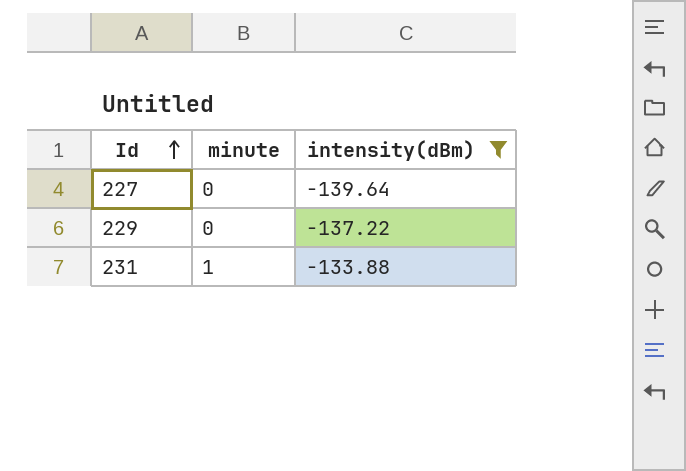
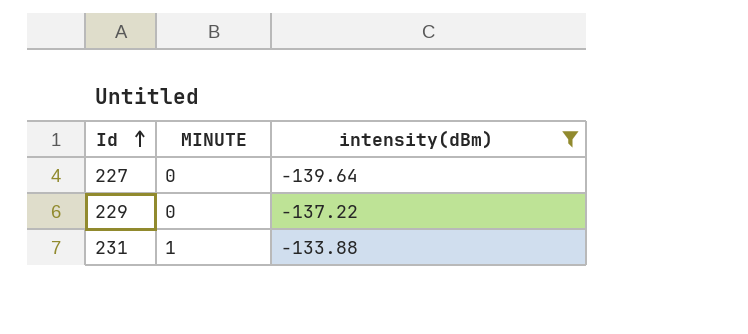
column name: minute -> MINUTE

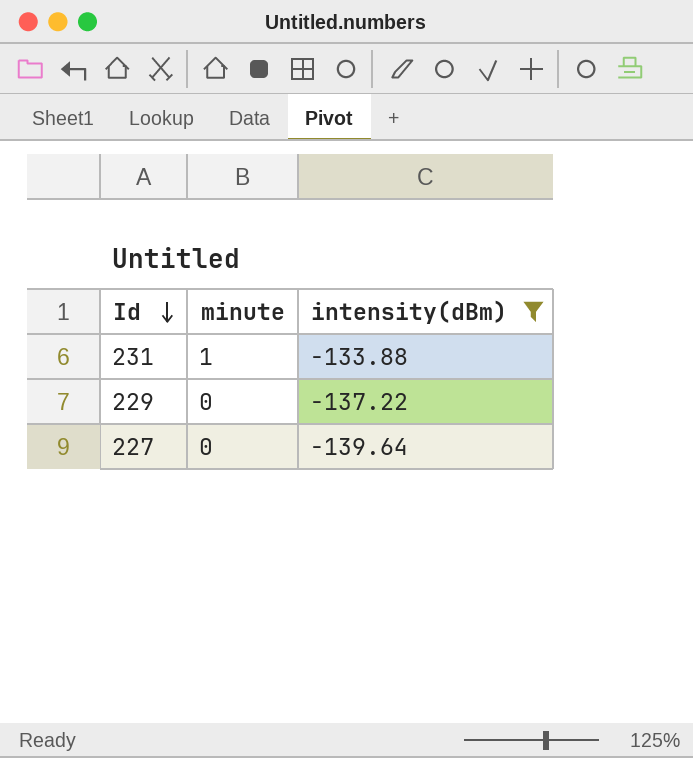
row order: Id ascending -> Id descending
column name: MINUTE -> minute

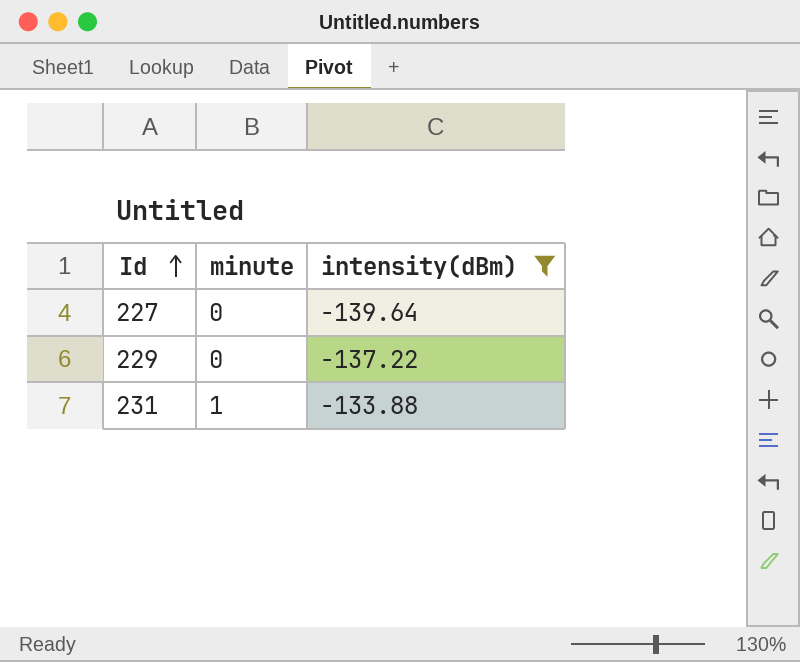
row order: Id descending -> Id ascending

